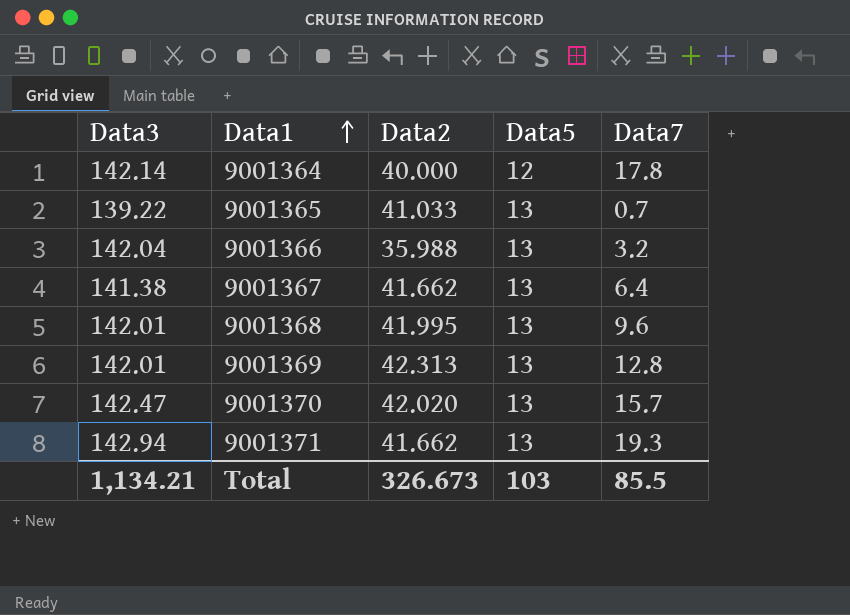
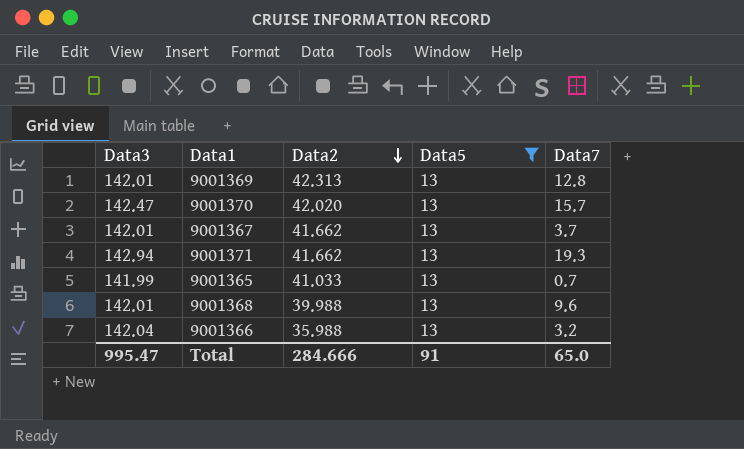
filter: none -> Data5 = 13
row order: Data1 ascending -> Data2 descending
9001367 | Data3: 141.38 -> 142.01
9001367 | Data7: 6.4 -> 3.7
9001365 | Data3: 139.22 -> 141.99
9001368 | Data2: 41.995 -> 39.988
Total | Data3: 1,134.21 -> 995.47
Total | Data2: 326.673 -> 284.666
Total | Data5: 103 -> 91
Total | Data7: 85.5 -> 65.0

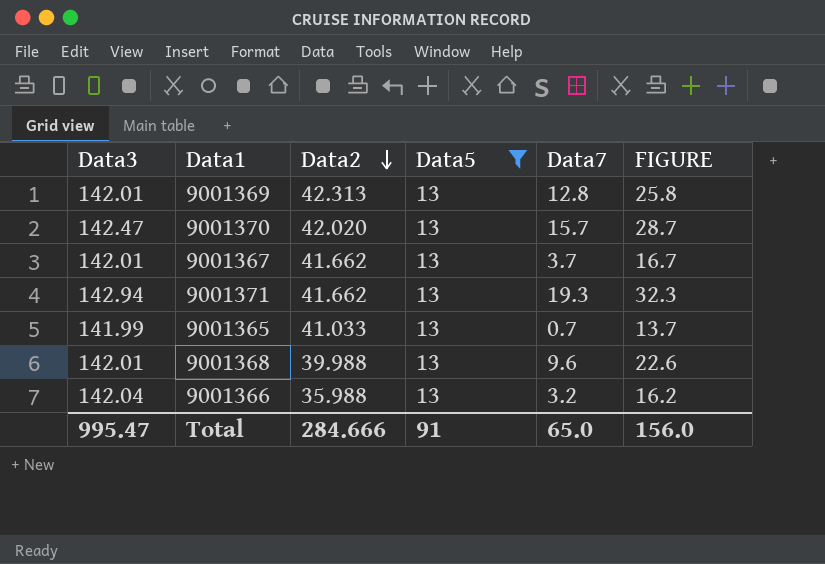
column FIGURE | formula: none -> [Data5] + [Data7]

